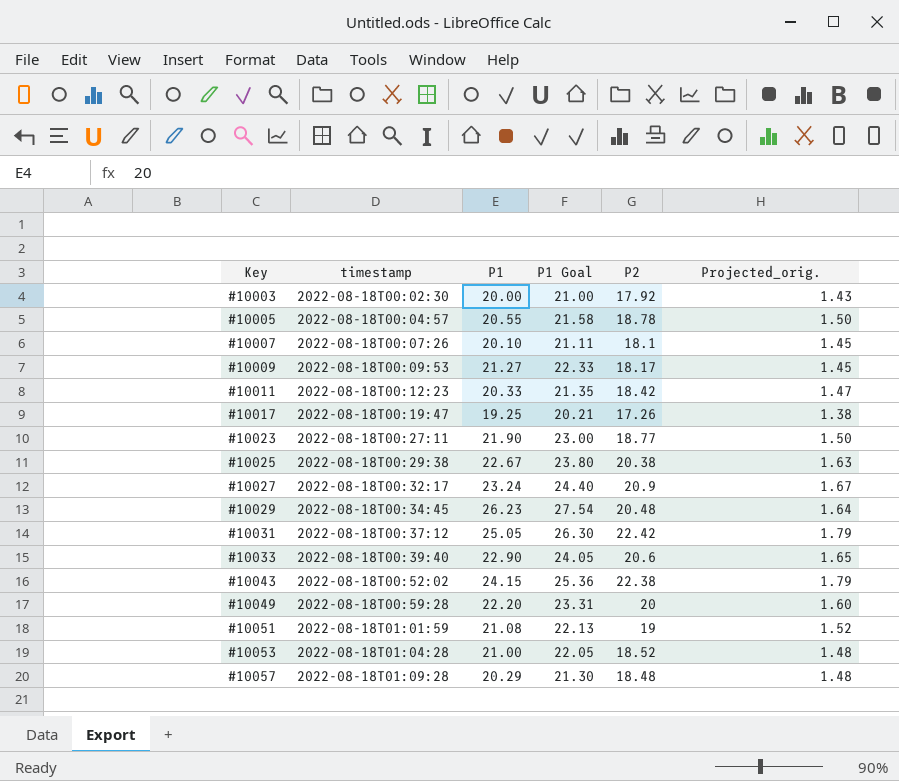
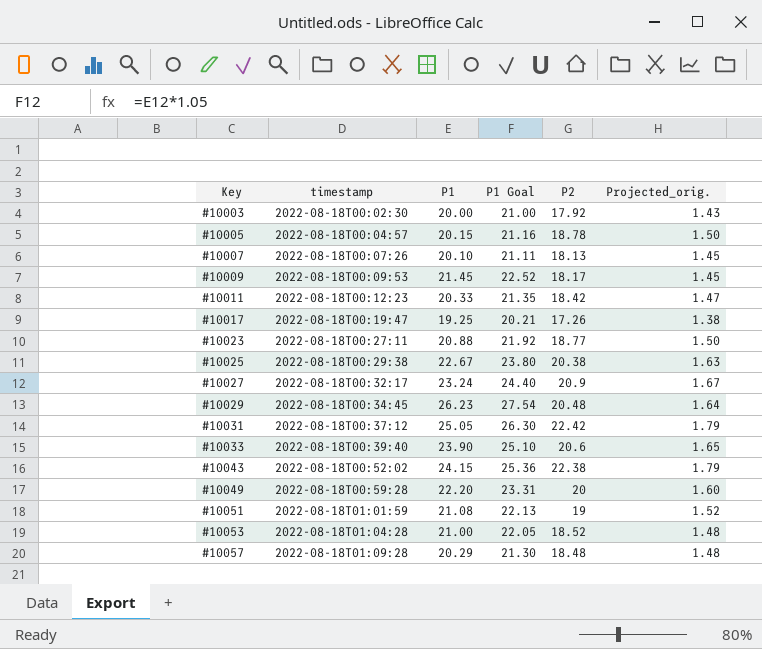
#10005 | P1: 20.55 -> 20.15
#10005 | P1 Goal: 21.58 -> 21.16
#10007 | P2: 18.1 -> 18.13
#10009 | P1: 21.27 -> 21.45
#10009 | P1 Goal: 22.33 -> 22.52
#10023 | P1: 21.90 -> 20.88
#10023 | P1 Goal: 23.00 -> 21.92
#10033 | P1: 22.90 -> 23.90
#10033 | P1 Goal: 24.05 -> 25.10

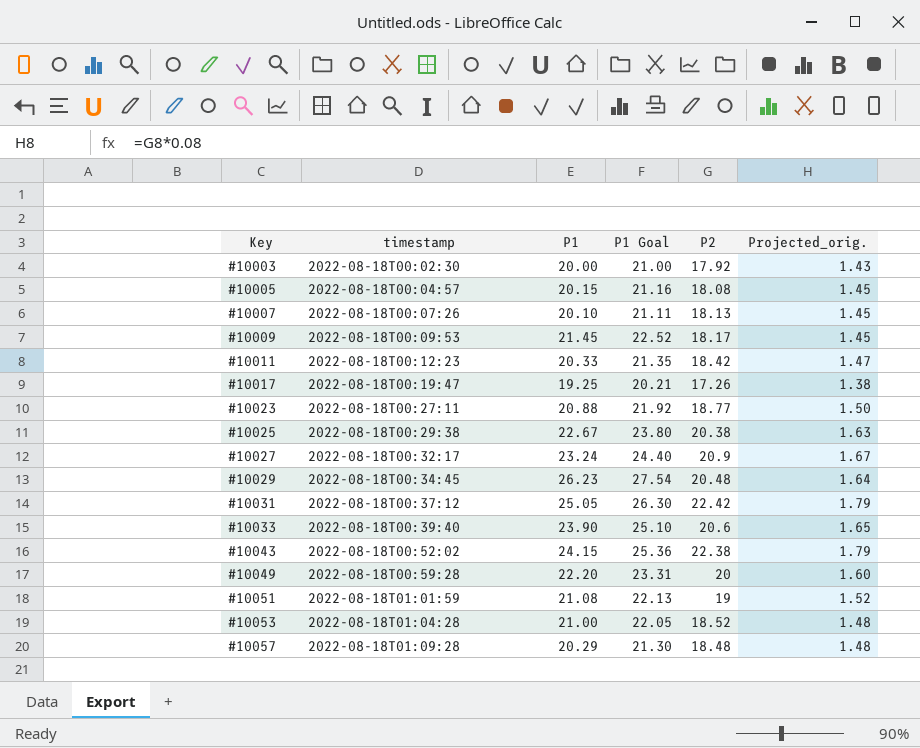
#10005 | P2: 18.78 -> 18.08
#10005 | Projected_orig.: 1.50 -> 1.45

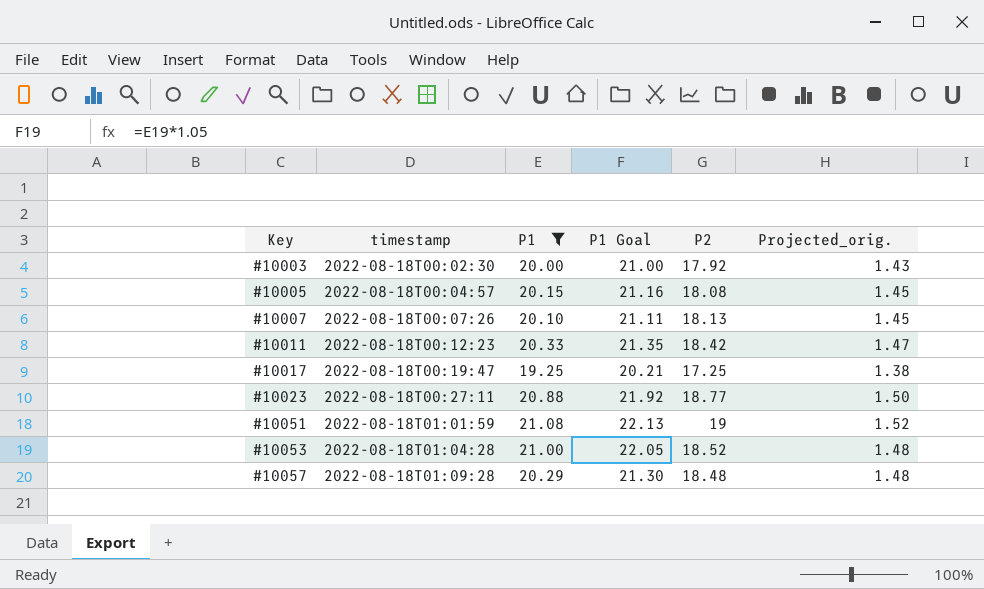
filter: none -> P1 <= 21.08
#10017 | P2: 17.26 -> 17.25

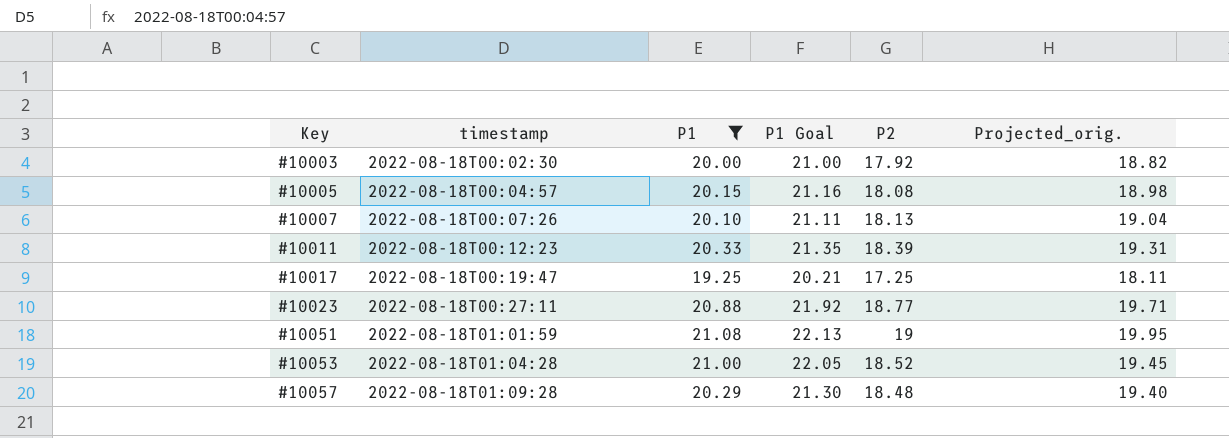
column Projected_orig. | formula: [P2] * 0.08 -> [P2] * 1.05
#10011 | P2: 18.42 -> 18.39

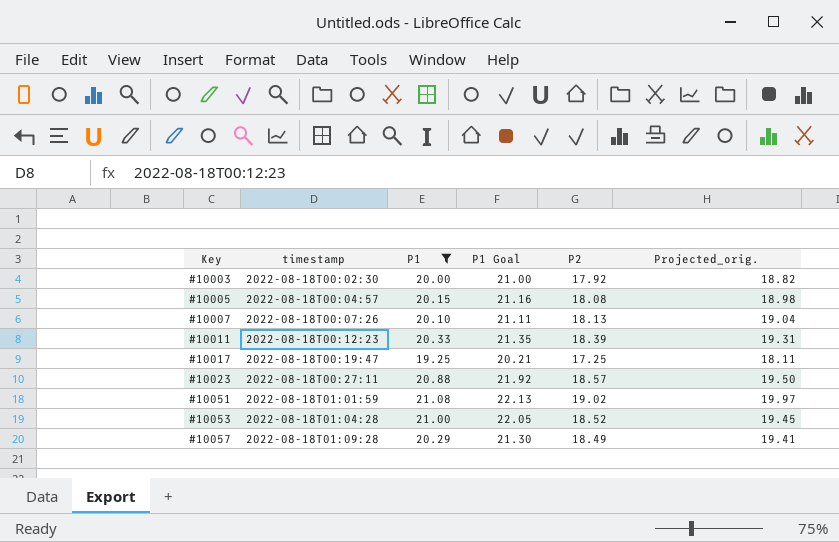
#10023 | P2: 18.77 -> 18.57
#10023 | Projected_orig.: 19.71 -> 19.50
#10051 | P2: 19 -> 19.02
#10051 | Projected_orig.: 19.95 -> 19.97
#10057 | P2: 18.48 -> 18.49
#10057 | Projected_orig.: 19.40 -> 19.41

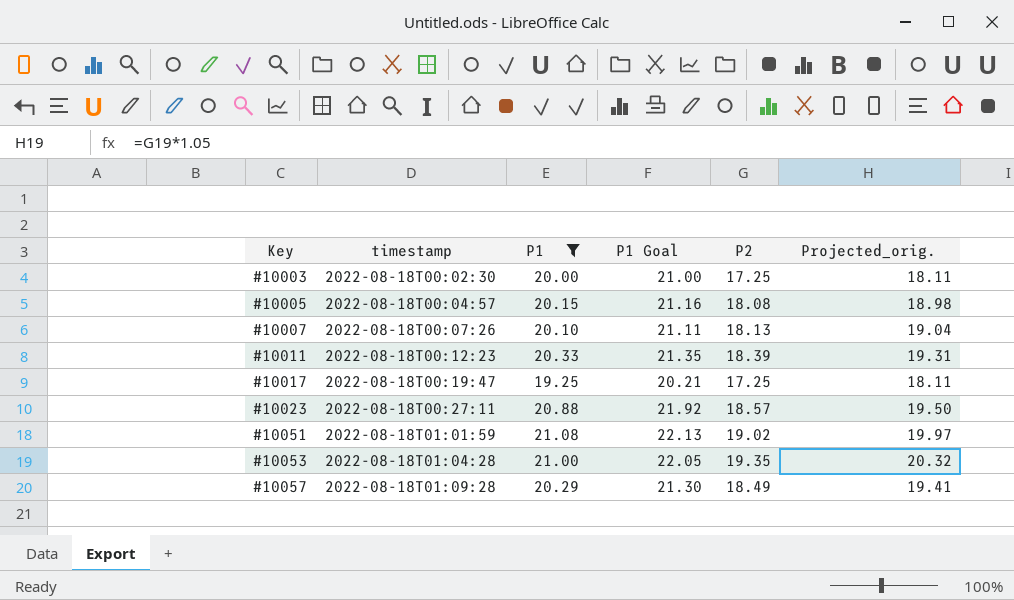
#10003 | P2: 17.92 -> 17.25
#10003 | Projected_orig.: 18.82 -> 18.11
#10053 | P2: 18.52 -> 19.35
#10053 | Projected_orig.: 19.45 -> 20.32

